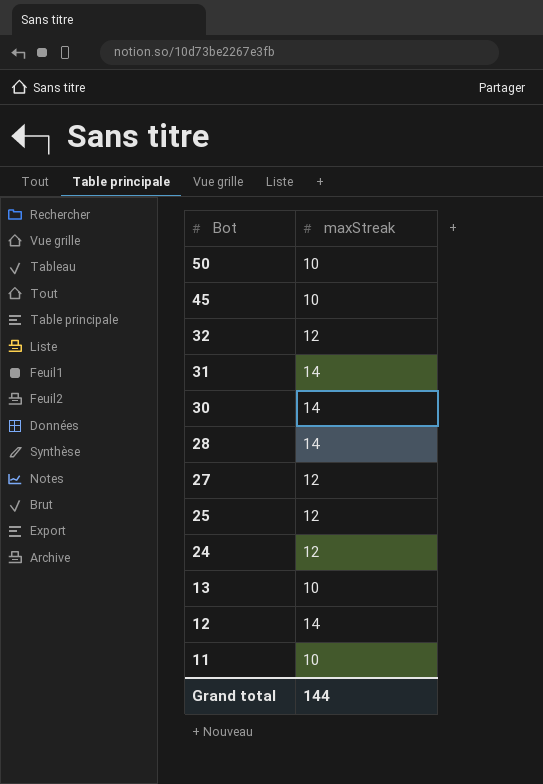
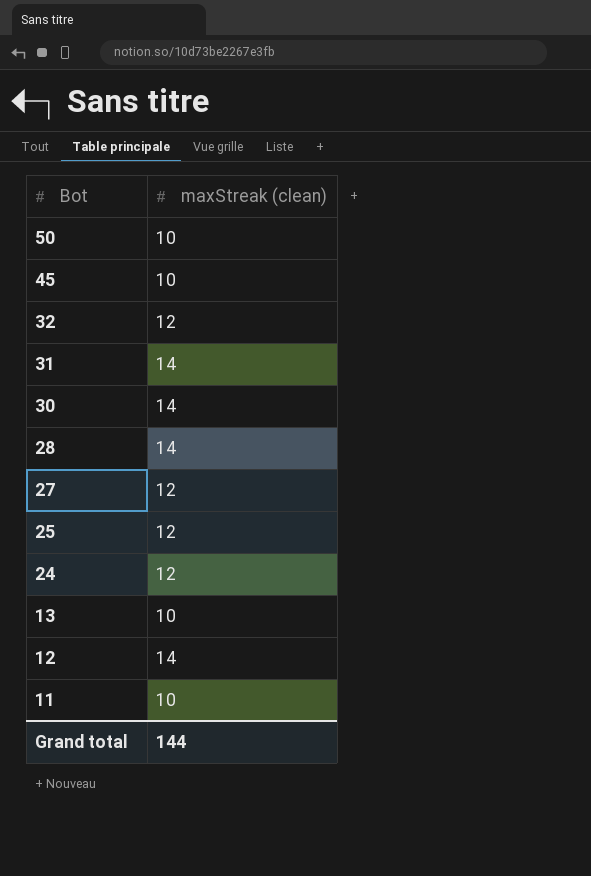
column name: maxStreak -> maxStreak (clean)

